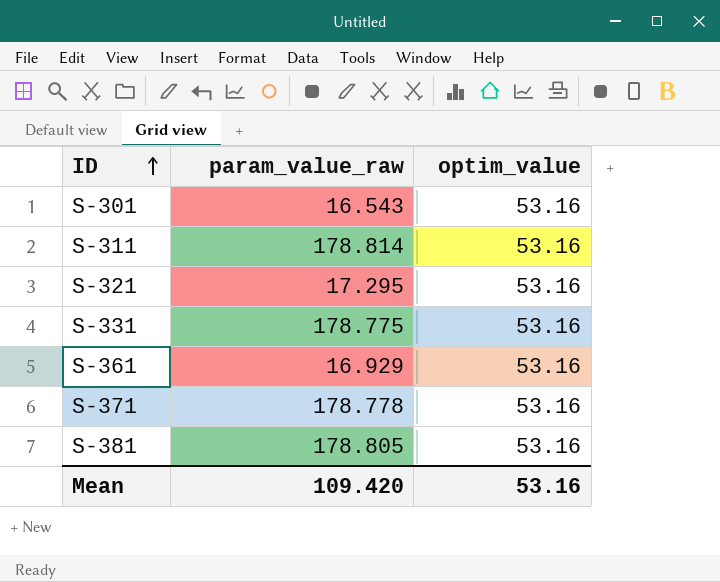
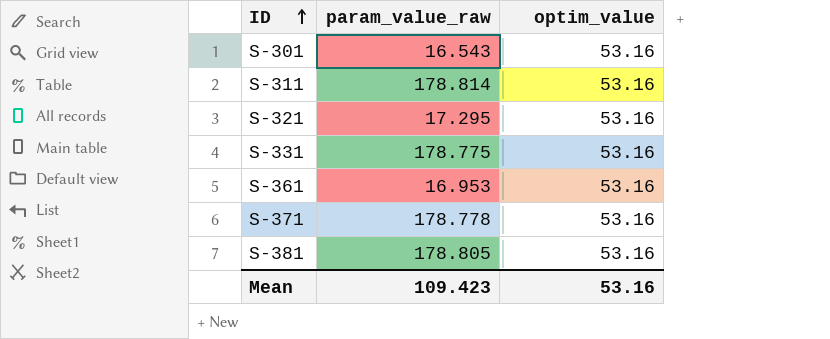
S-361 | param_value_raw: 16.929 -> 16.953
Mean | param_value_raw: 109.420 -> 109.423

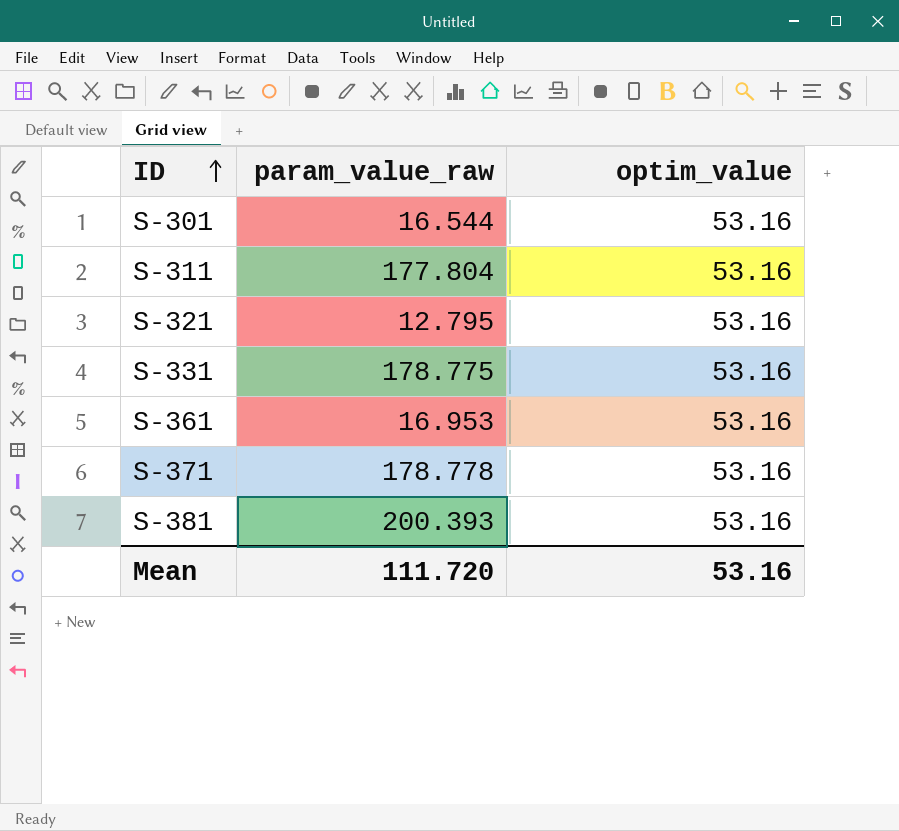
S-301 | param_value_raw: 16.543 -> 16.544
S-311 | param_value_raw: 178.814 -> 177.804
S-321 | param_value_raw: 17.295 -> 12.795
S-381 | param_value_raw: 178.805 -> 200.393
Mean | param_value_raw: 109.423 -> 111.720

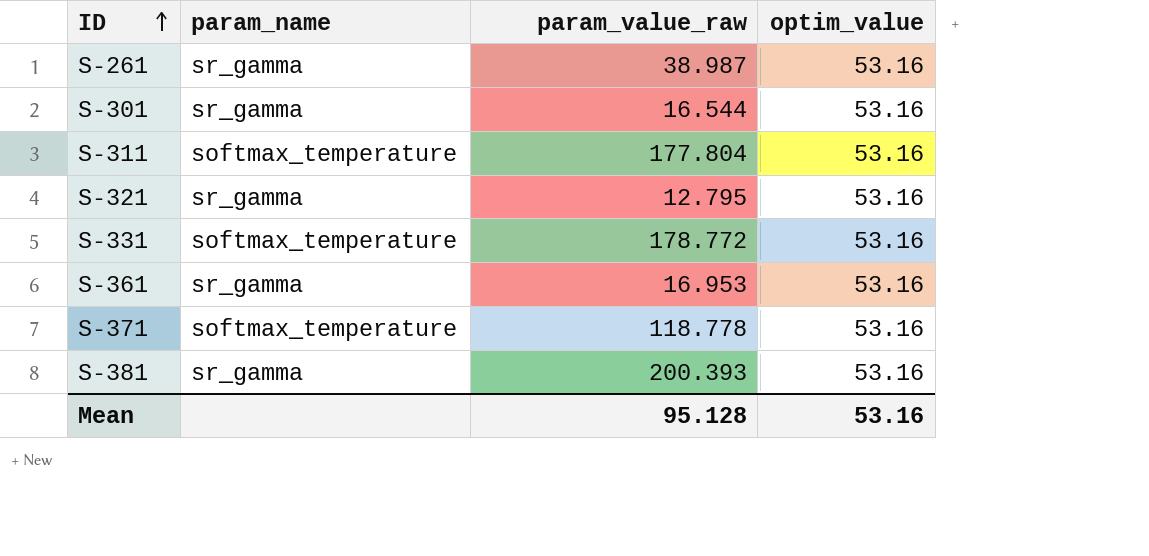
column param_name | position: none -> 2
row S-261: none -> sr_gamma | 38.987 | 53.16
S-331 | param_value_raw: 178.775 -> 178.772
S-371 | param_value_raw: 178.778 -> 118.778
Mean | param_value_raw: 111.720 -> 95.128

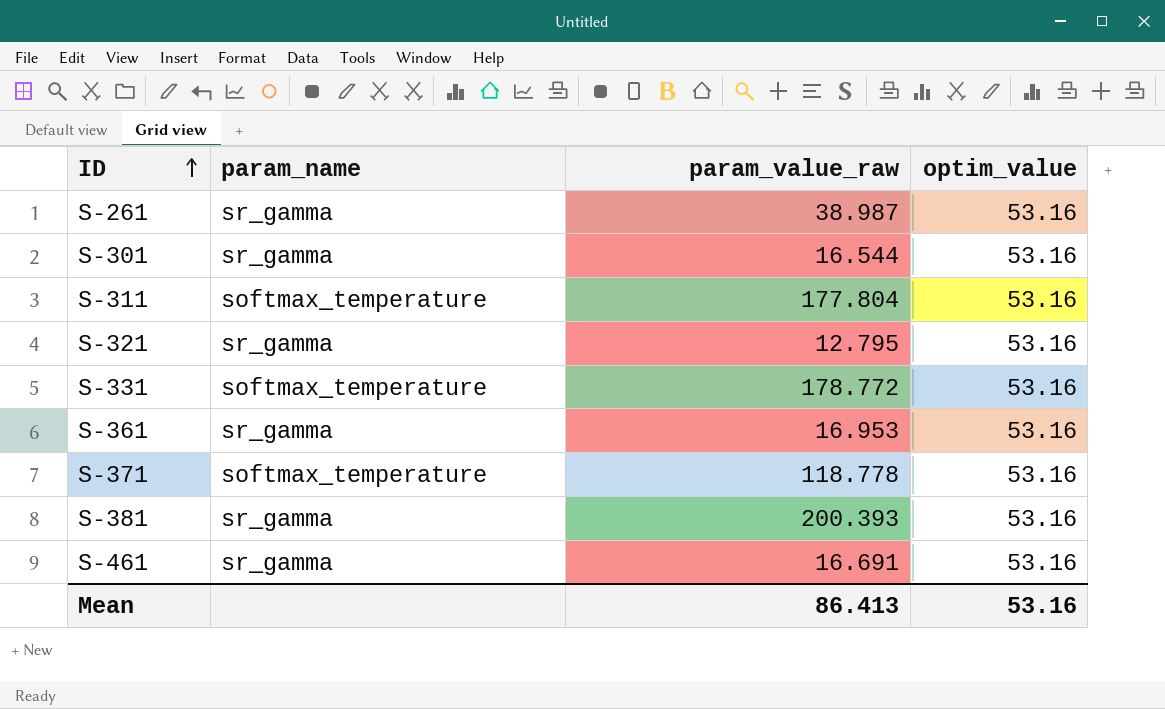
row S-461: none -> sr_gamma | 16.691 | 53.16
Mean | param_value_raw: 95.128 -> 86.413

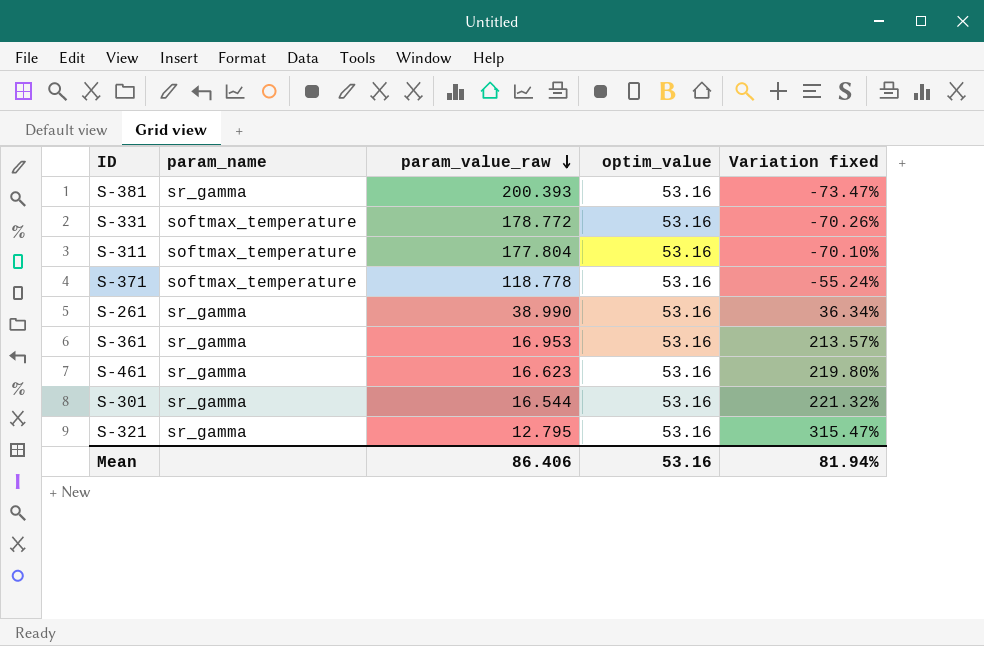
row order: ID ascending -> param_value_raw descending
column Variation fixed | formula: none -> ([optim_value] - [param_value_raw]) / [param_value_raw]
S-261 | param_value_raw: 38.987 -> 38.990
S-461 | param_value_raw: 16.691 -> 16.623
Mean | param_value_raw: 86.413 -> 86.406

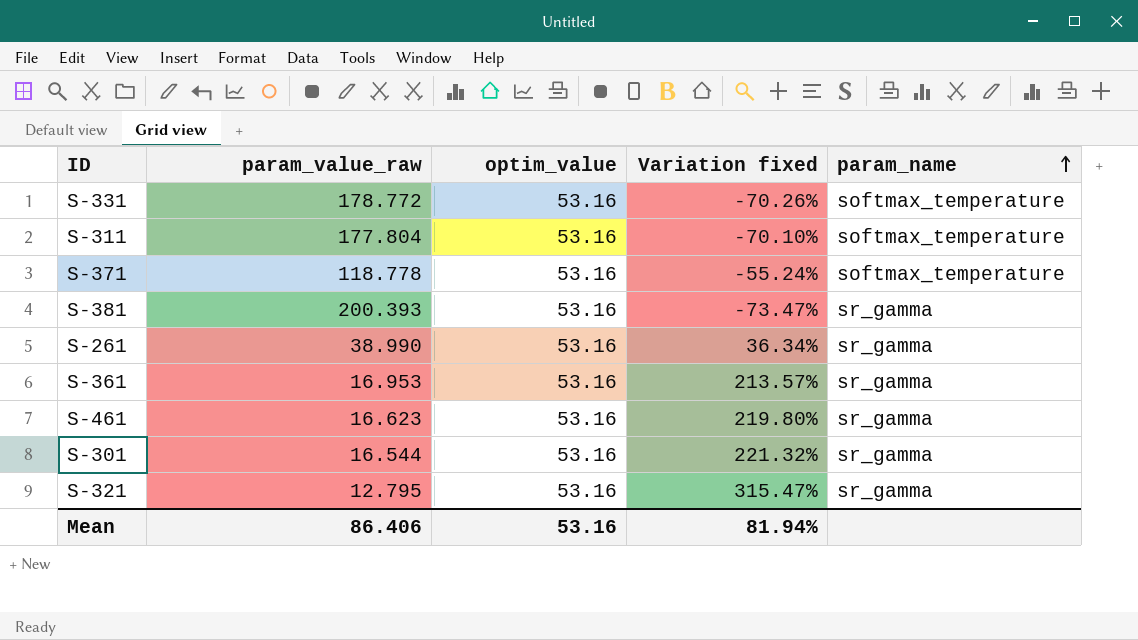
row order: param_value_raw descending -> param_name ascending
column param_name | position: 2 -> 5

